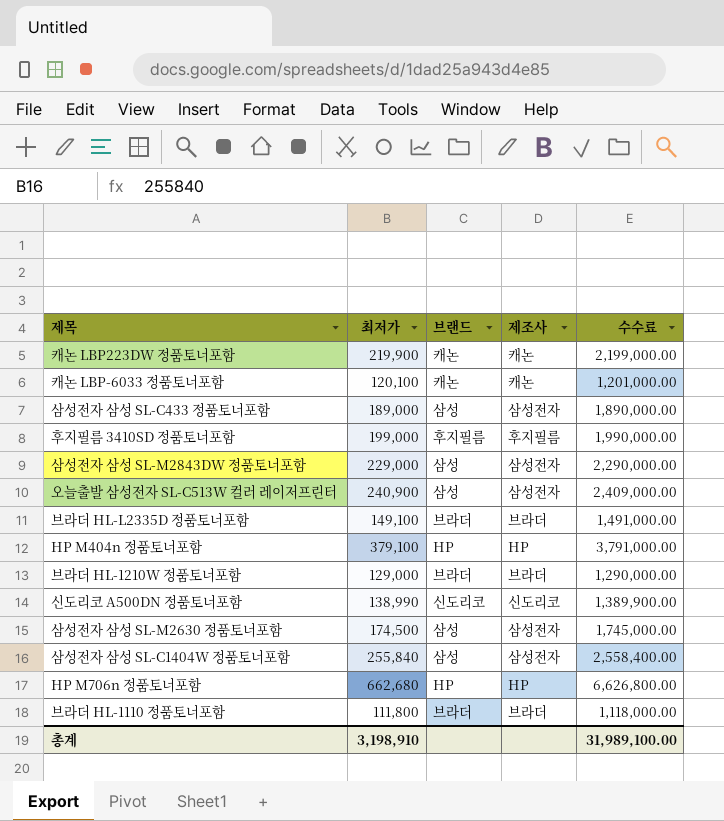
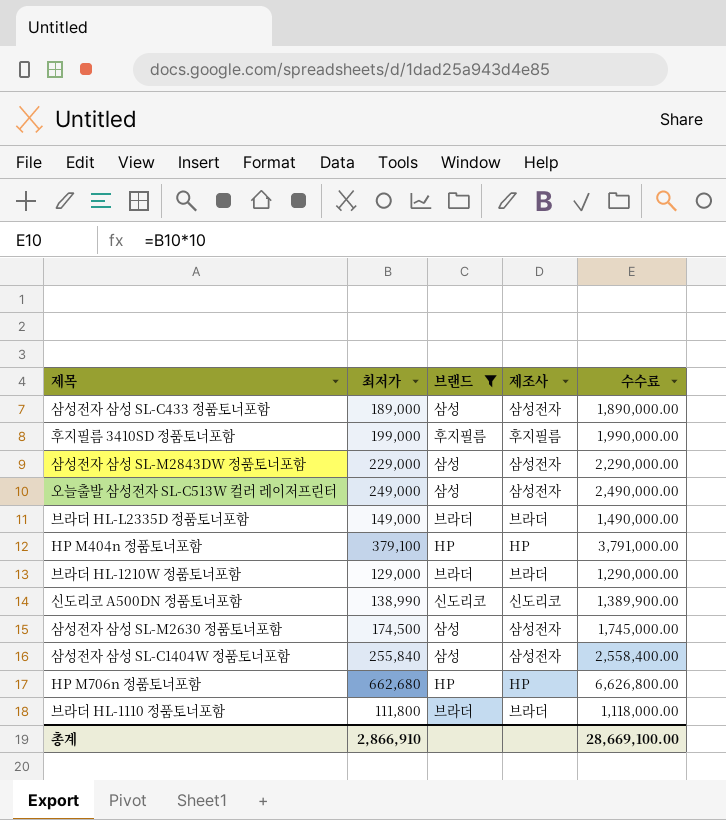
filter: none -> 브랜드 != 캐논
오늘출발 삼성전자 SL-C513W 컬러 레이저프린터 | 최저가: 240,900 -> 249,000
오늘출발 삼성전자 SL-C513W 컬러 레이저프린터 | 수수료: 2,409,000.00 -> 2,490,000.00
브라더 HL-L2335D 정품토너포함 | 최저가: 149,100 -> 149,000
브라더 HL-L2335D 정품토너포함 | 수수료: 1,491,000.00 -> 1,490,000.00
총계 | 최저가: 3,198,910 -> 2,866,910
총계 | 수수료: 31,989,100.00 -> 28,669,100.00

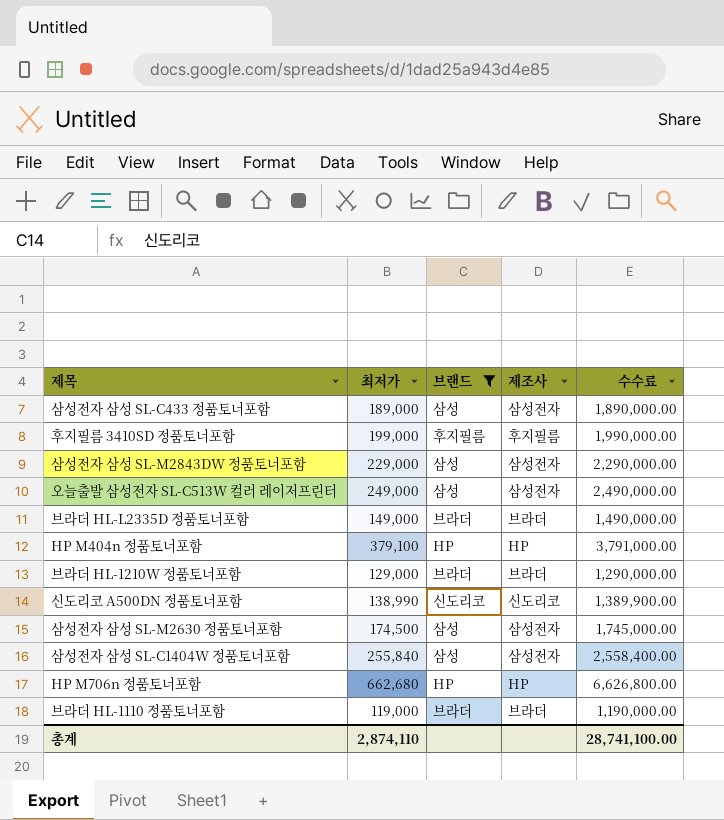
브라더 HL-1110 정품토너포함 | 최저가: 111,800 -> 119,000
브라더 HL-1110 정품토너포함 | 수수료: 1,118,000.00 -> 1,190,000.00
총계 | 최저가: 2,866,910 -> 2,874,110
총계 | 수수료: 28,669,100.00 -> 28,741,100.00

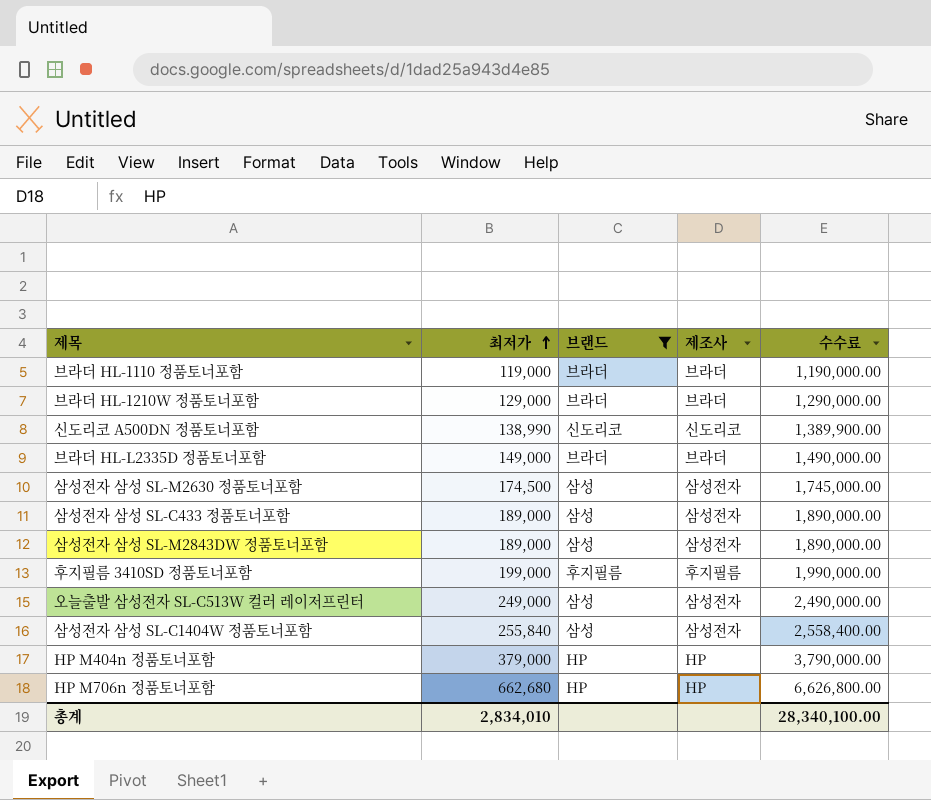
row order: none -> 최저가 ascending
삼성전자 삼성 SL-M2843DW 정품토너포함 | 최저가: 229,000 -> 189,000
삼성전자 삼성 SL-M2843DW 정품토너포함 | 수수료: 2,290,000.00 -> 1,890,000.00
HP M404n 정품토너포함 | 최저가: 379,100 -> 379,000
HP M404n 정품토너포함 | 수수료: 3,791,000.00 -> 3,790,000.00
총계 | 최저가: 2,874,110 -> 2,834,010
총계 | 수수료: 28,741,100.00 -> 28,340,100.00

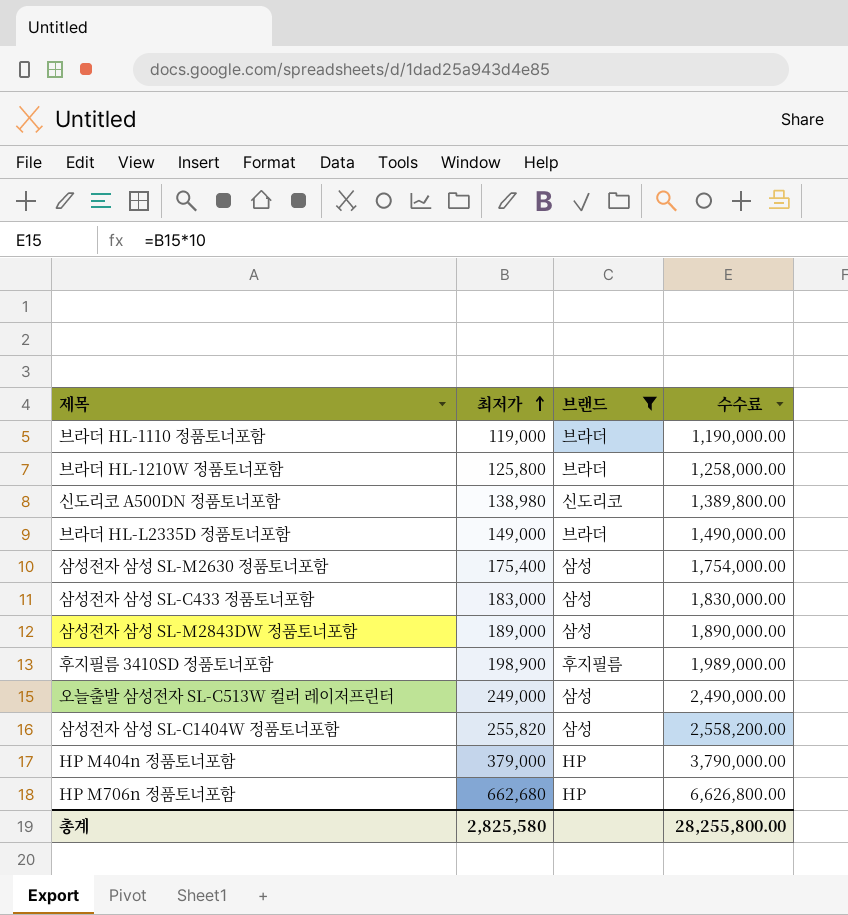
column 제조사 | position: 4 -> none
브라더 HL-1210W 정품토너포함 | 최저가: 129,000 -> 125,800
브라더 HL-1210W 정품토너포함 | 수수료: 1,290,000.00 -> 1,258,000.00
신도리코 A500DN 정품토너포함 | 최저가: 138,990 -> 138,980
신도리코 A500DN 정품토너포함 | 수수료: 1,389,900.00 -> 1,389,800.00
삼성전자 삼성 SL-M2630 정품토너포함 | 최저가: 174,500 -> 175,400
삼성전자 삼성 SL-M2630 정품토너포함 | 수수료: 1,745,000.00 -> 1,754,000.00
삼성전자 삼성 SL-C433 정품토너포함 | 최저가: 189,000 -> 183,000
삼성전자 삼성 SL-C433 정품토너포함 | 수수료: 1,890,000.00 -> 1,830,000.00
후지필름 3410SD 정품토너포함 | 최저가: 199,000 -> 198,900
후지필름 3410SD 정품토너포함 | 수수료: 1,990,000.00 -> 1,989,000.00
삼성전자 삼성 SL-C1404W 정품토너포함 | 최저가: 255,840 -> 255,820
삼성전자 삼성 SL-C1404W 정품토너포함 | 수수료: 2,558,400.00 -> 2,558,200.00
총계 | 최저가: 2,834,010 -> 2,825,580
총계 | 수수료: 28,340,100.00 -> 28,255,800.00

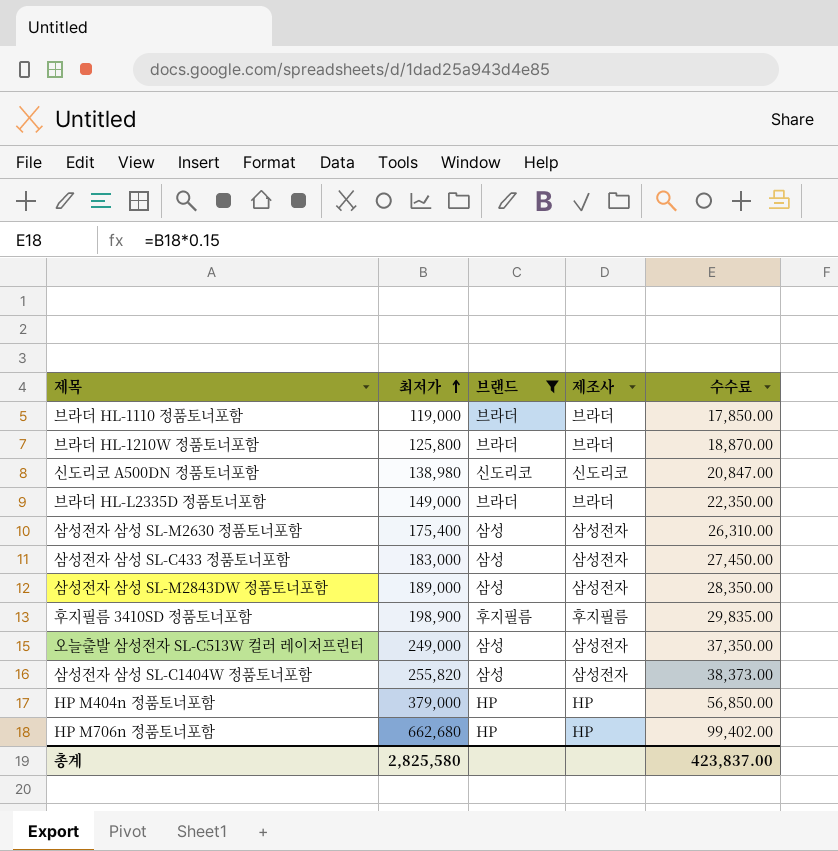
column 제조사 | position: none -> 4
column 수수료 | formula: [최저가] * 10 -> [최저가] * 0.15
총계 | 수수료: 28,255,800.00 -> 423,837.00

